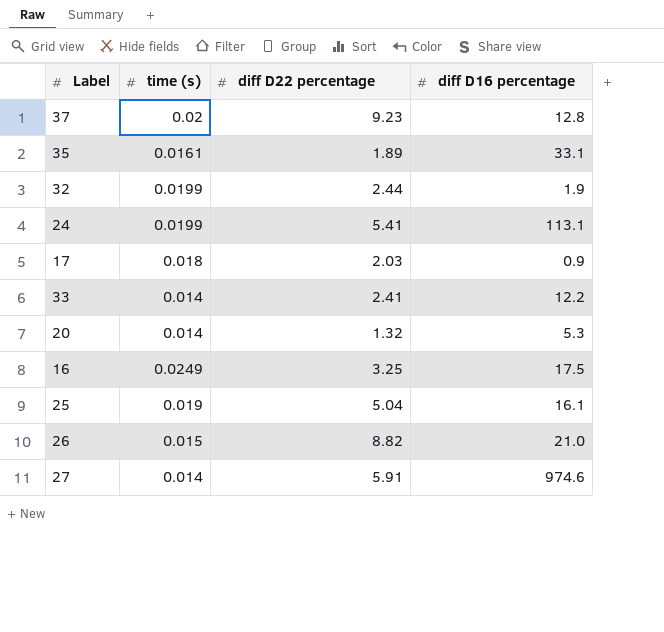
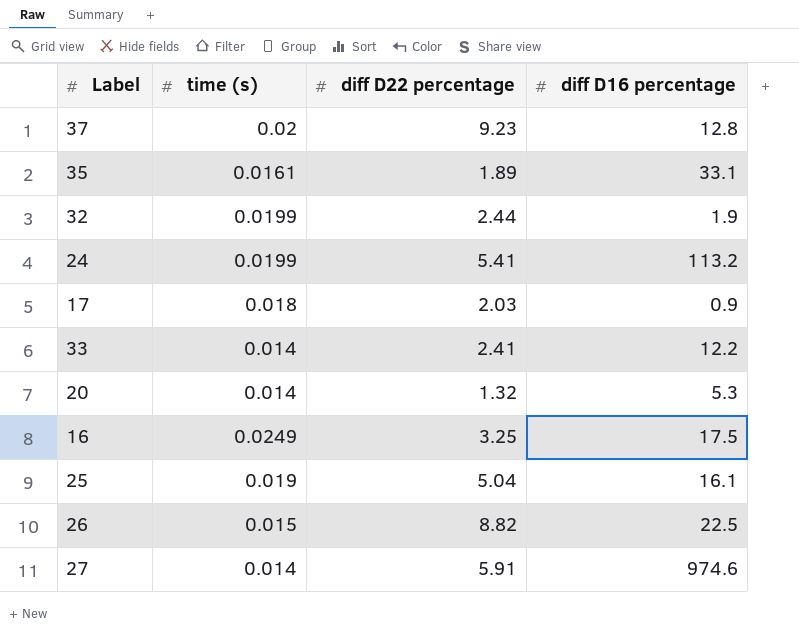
24 | diff D16 percentage: 113.1 -> 113.2
26 | diff D16 percentage: 21.0 -> 22.5

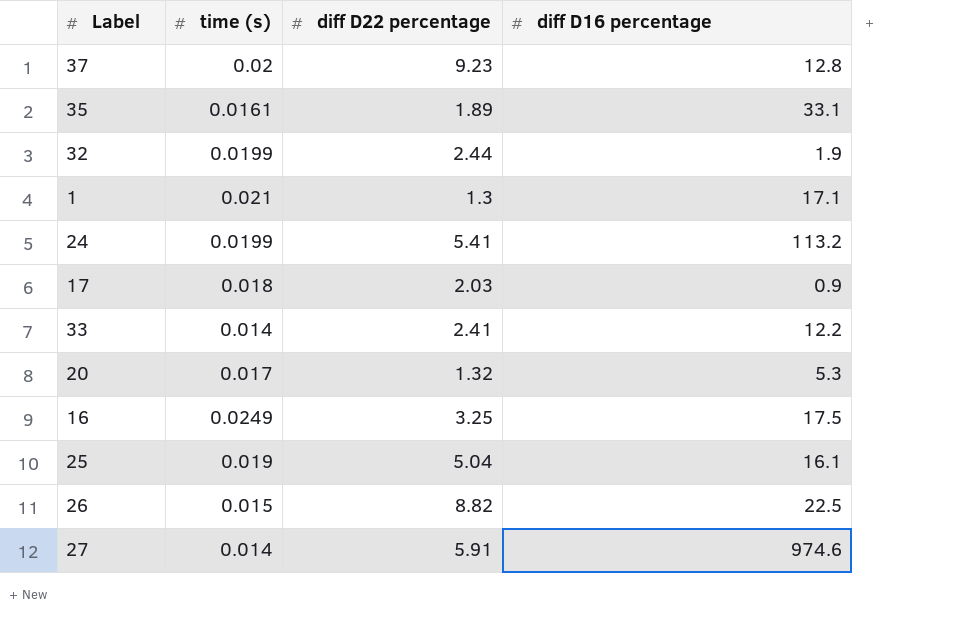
row 1: none -> 0.021 | 1.3 | 17.1
20 | time (s): 0.014 -> 0.017

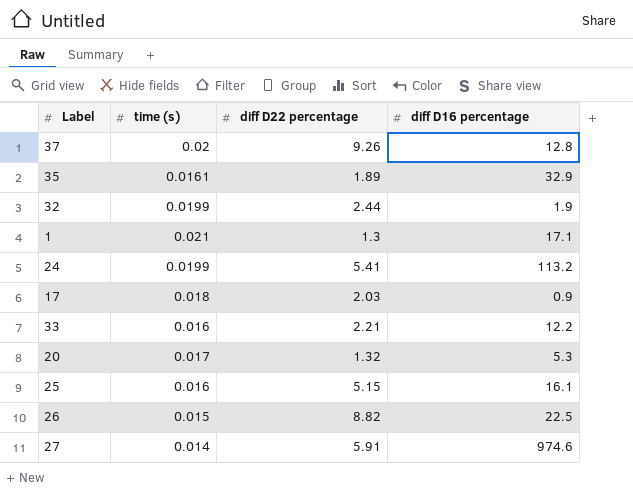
row 16: 0.0249 | 3.25 | 17.5 -> none
37 | diff D22 percentage: 9.23 -> 9.26
35 | diff D16 percentage: 33.1 -> 32.9
33 | time (s): 0.014 -> 0.016
33 | diff D22 percentage: 2.41 -> 2.21
25 | time (s): 0.019 -> 0.016
25 | diff D22 percentage: 5.04 -> 5.15

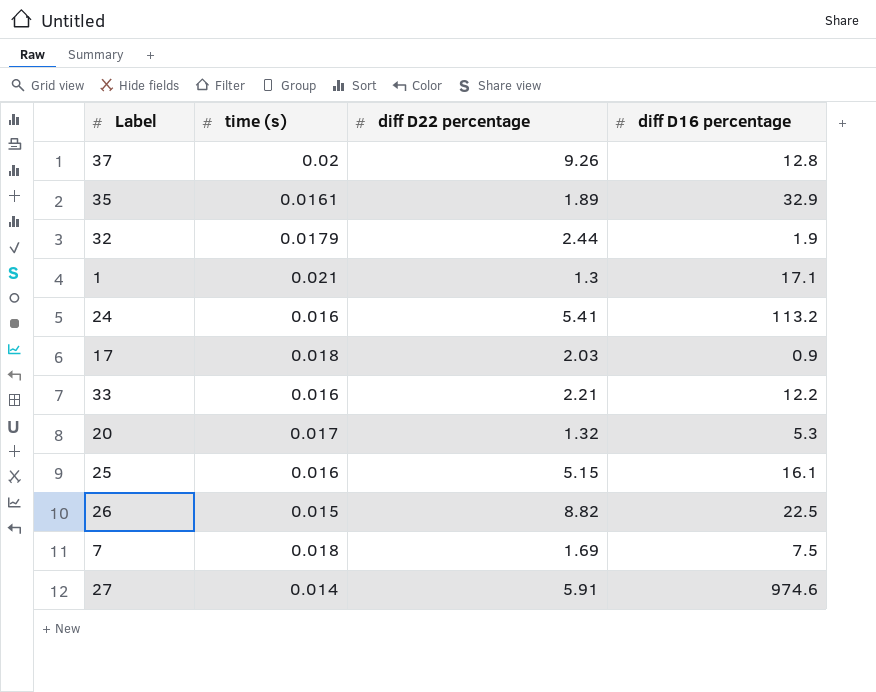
32 | time (s): 0.0199 -> 0.0179
24 | time (s): 0.0199 -> 0.016
row 7: none -> 0.018 | 1.69 | 7.5

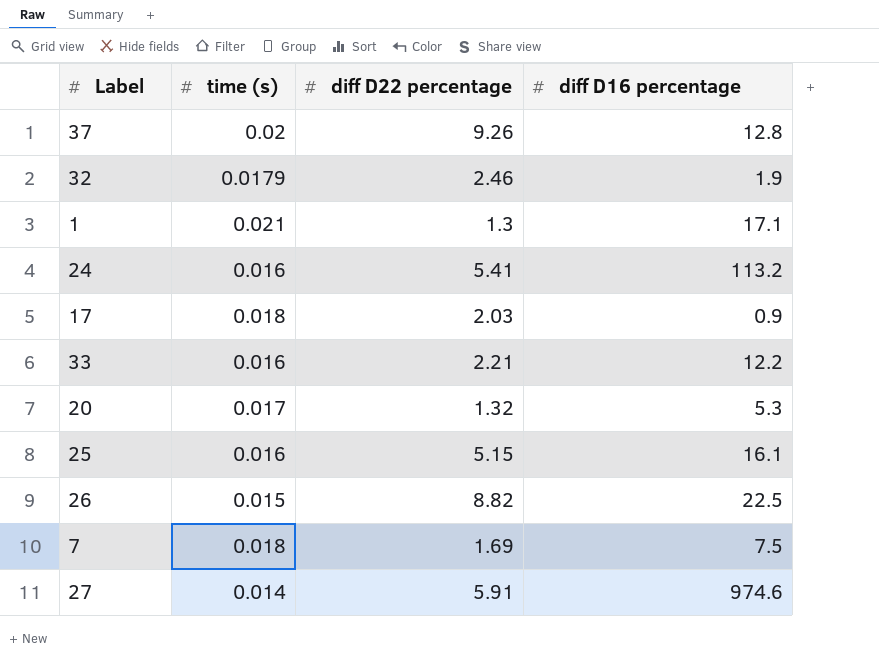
row 35: 0.0161 | 1.89 | 32.9 -> none
32 | diff D22 percentage: 2.44 -> 2.46

